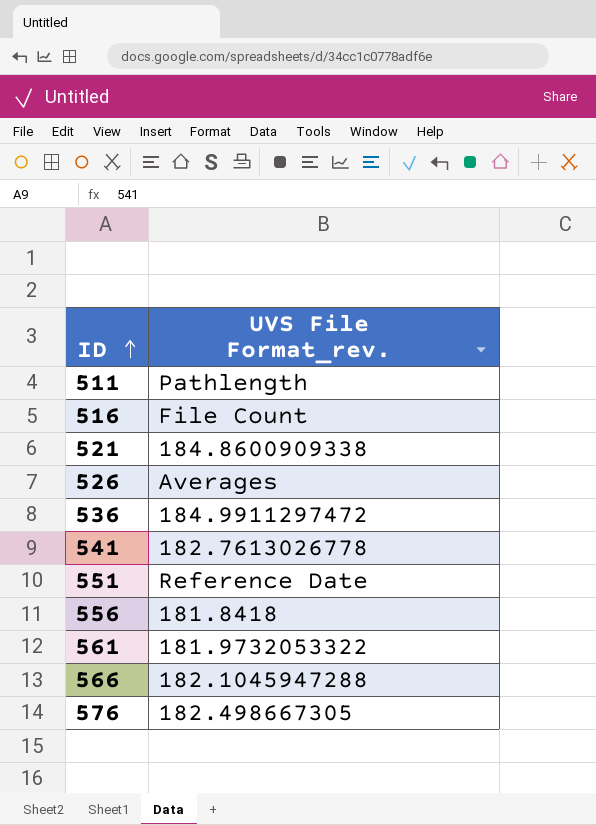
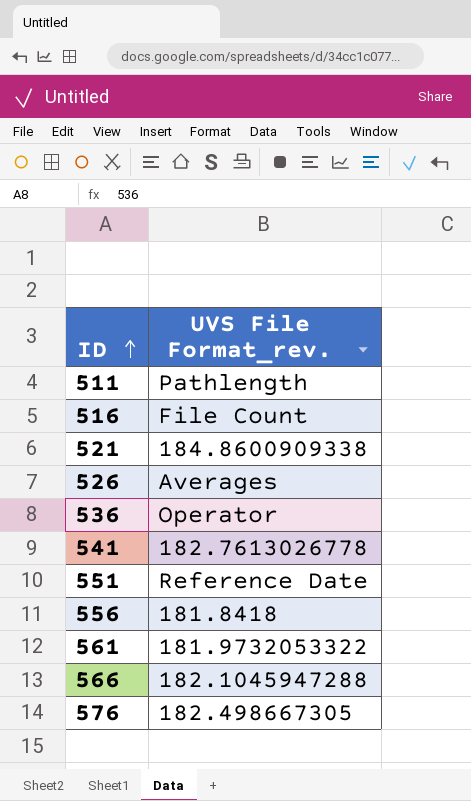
536 | UVS File Format_rev.: 184.9911297472 -> Operator

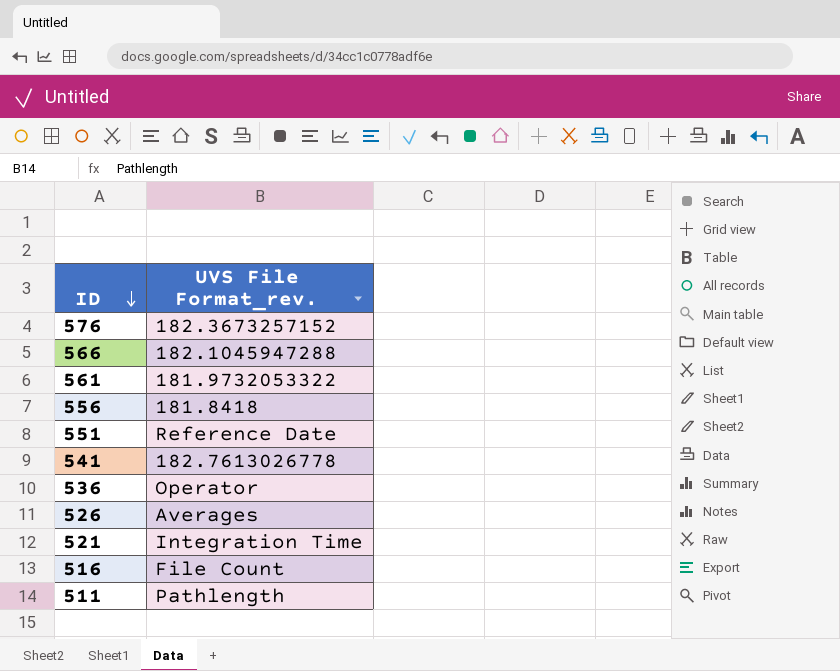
row order: ID ascending -> ID descending
576 | UVS File Format_rev.: 182.498667305 -> 182.3673257152
521 | UVS File Format_rev.: 184.8600909338 -> Integration Time

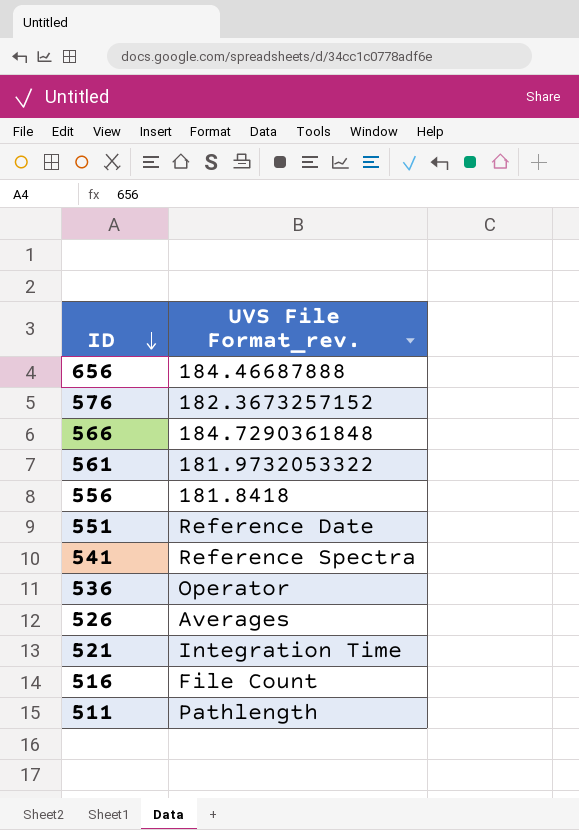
row 656: none -> 184.46687888
566 | UVS File Format_rev.: 182.1045947288 -> 184.7290361848
541 | UVS File Format_rev.: 182.7613026778 -> Reference Spectra

